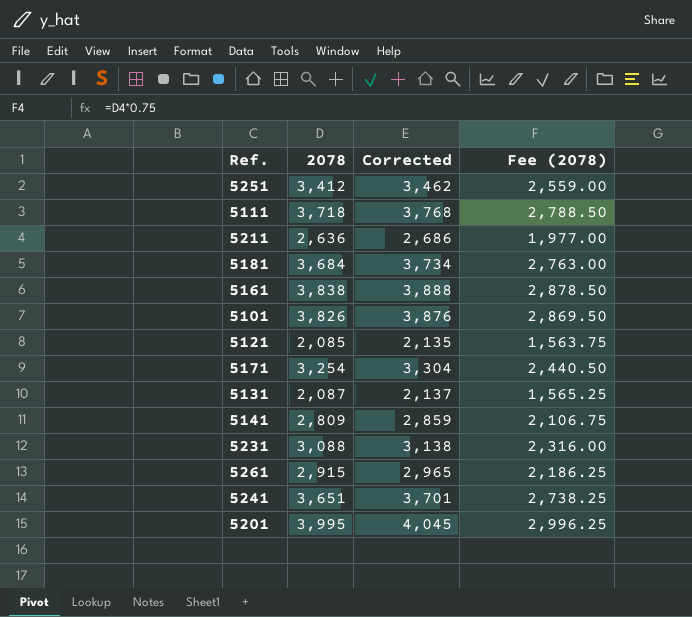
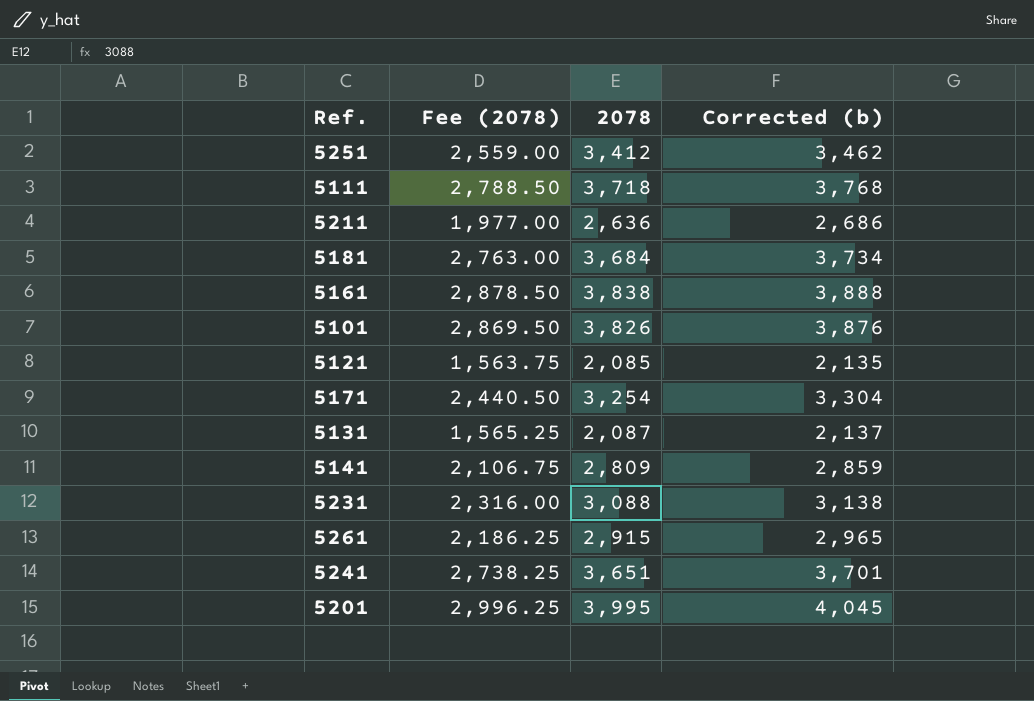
column Fee (2078) | position: 4 -> 2
column name: Corrected -> Corrected (b)

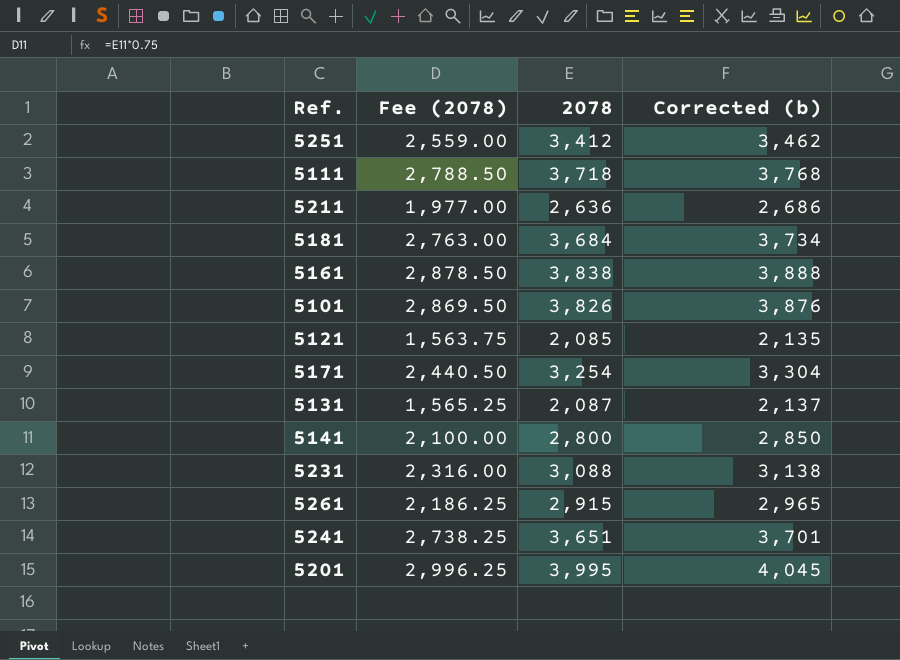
5141 | Fee (2078): 2,106.75 -> 2,100.00
5141 | 2078: 2,809 -> 2,800
5141 | Corrected (b): 2,859 -> 2,850

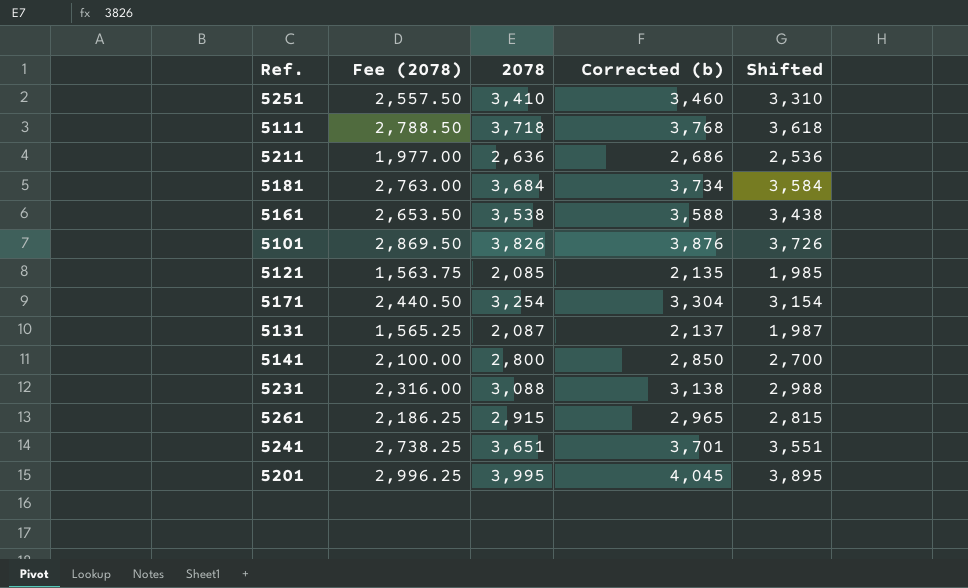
column Shifted | formula: none -> [2078] - 100
5251 | Fee (2078): 2,559.00 -> 2,557.50
5251 | 2078: 3,412 -> 3,410
5251 | Corrected (b): 3,462 -> 3,460
5161 | Fee (2078): 2,878.50 -> 2,653.50
5161 | 2078: 3,838 -> 3,538
5161 | Corrected (b): 3,888 -> 3,588

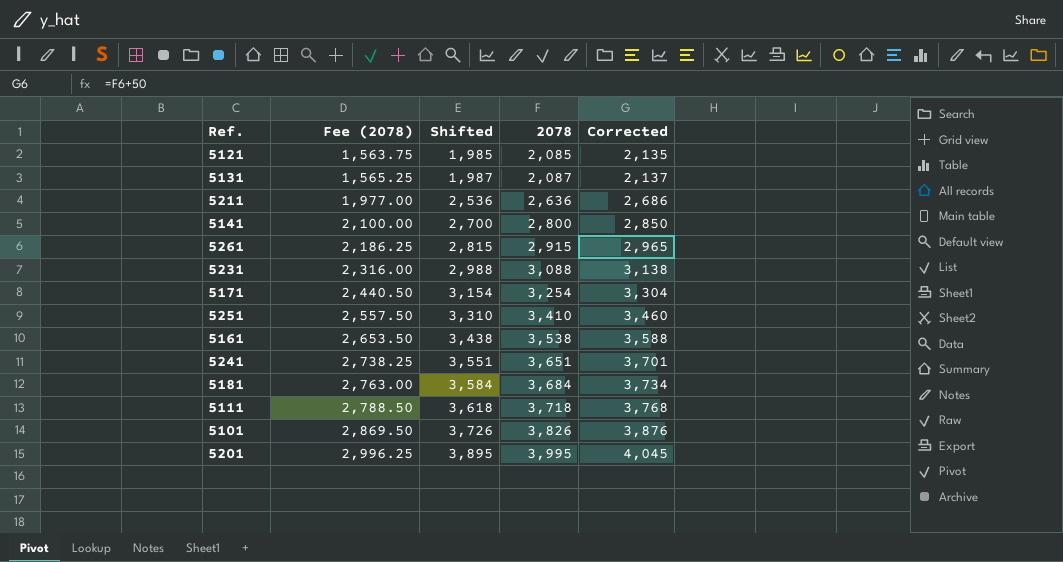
row order: none -> Fee (2078) ascending
column Shifted | position: 5 -> 3
column name: Corrected (b) -> Corrected

